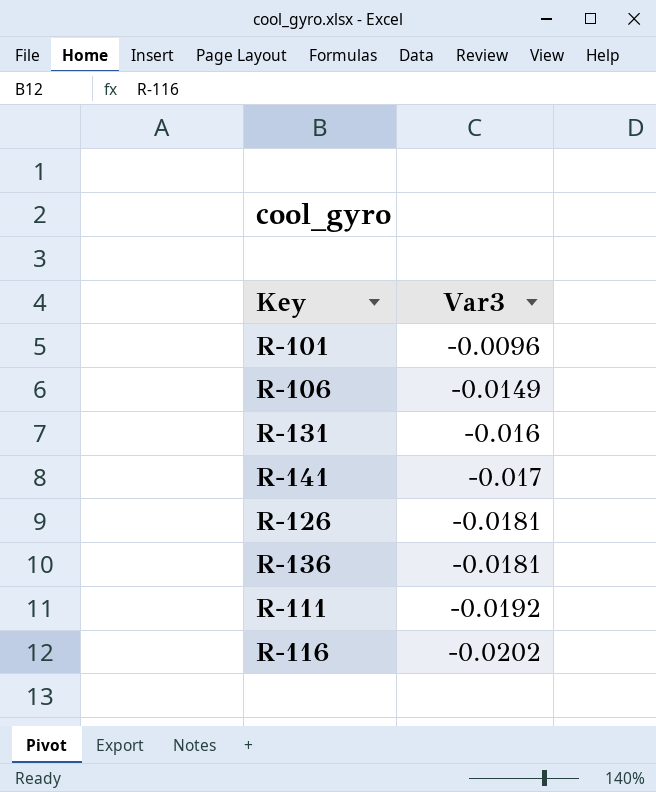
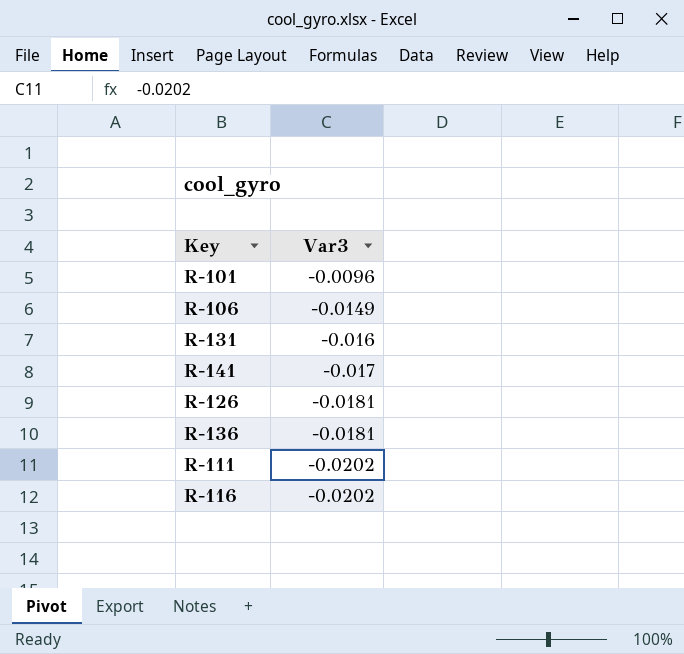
R-111 | Var3: -0.0192 -> -0.0202

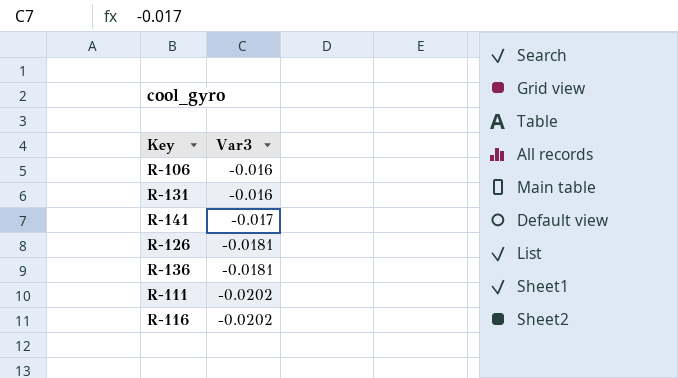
row R-101: -0.0096 -> none
R-106 | Var3: -0.0149 -> -0.016

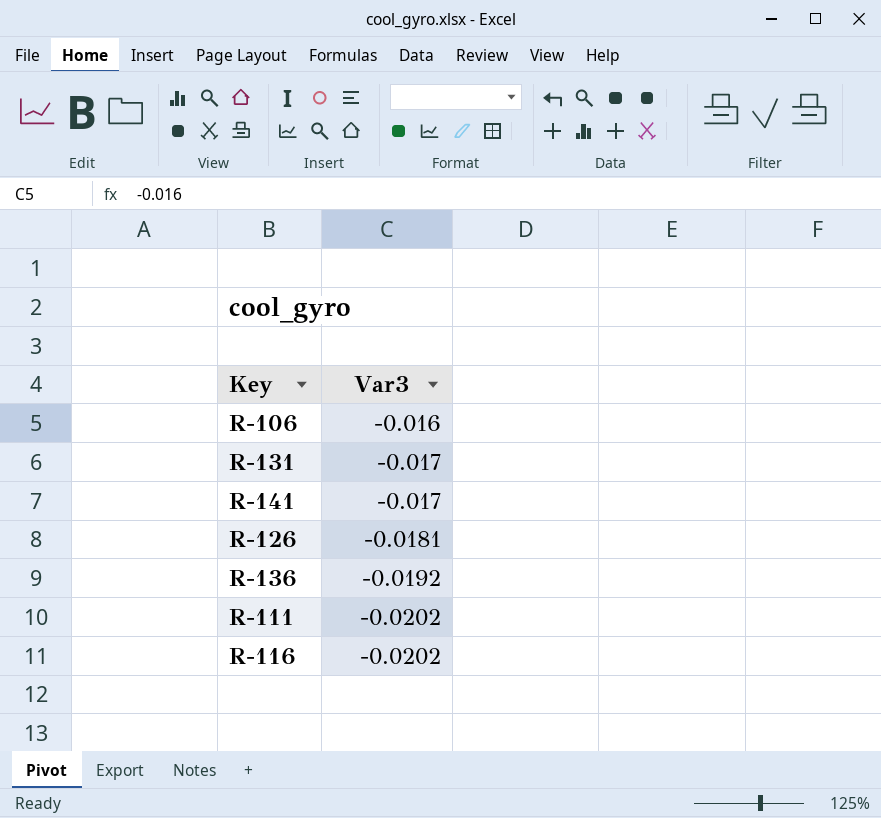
R-131 | Var3: -0.016 -> -0.017
R-136 | Var3: -0.0181 -> -0.0192

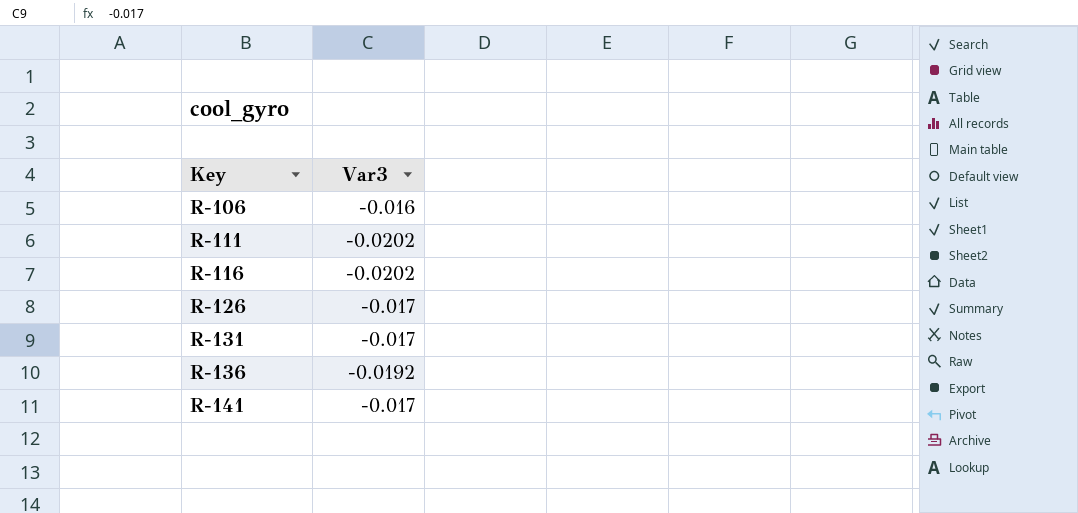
row order: Var3 descending -> Key ascending
R-126 | Var3: -0.0181 -> -0.017

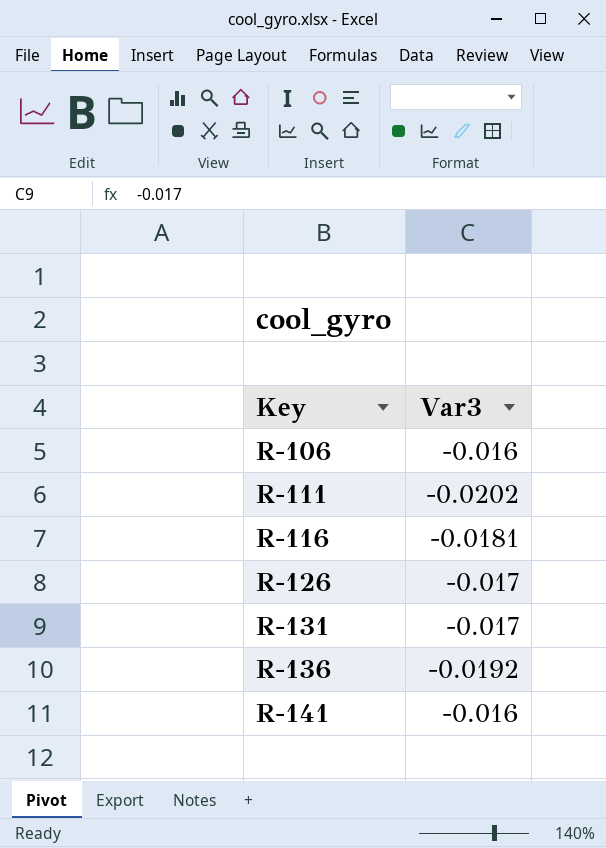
R-116 | Var3: -0.0202 -> -0.0181
R-141 | Var3: -0.017 -> -0.016

